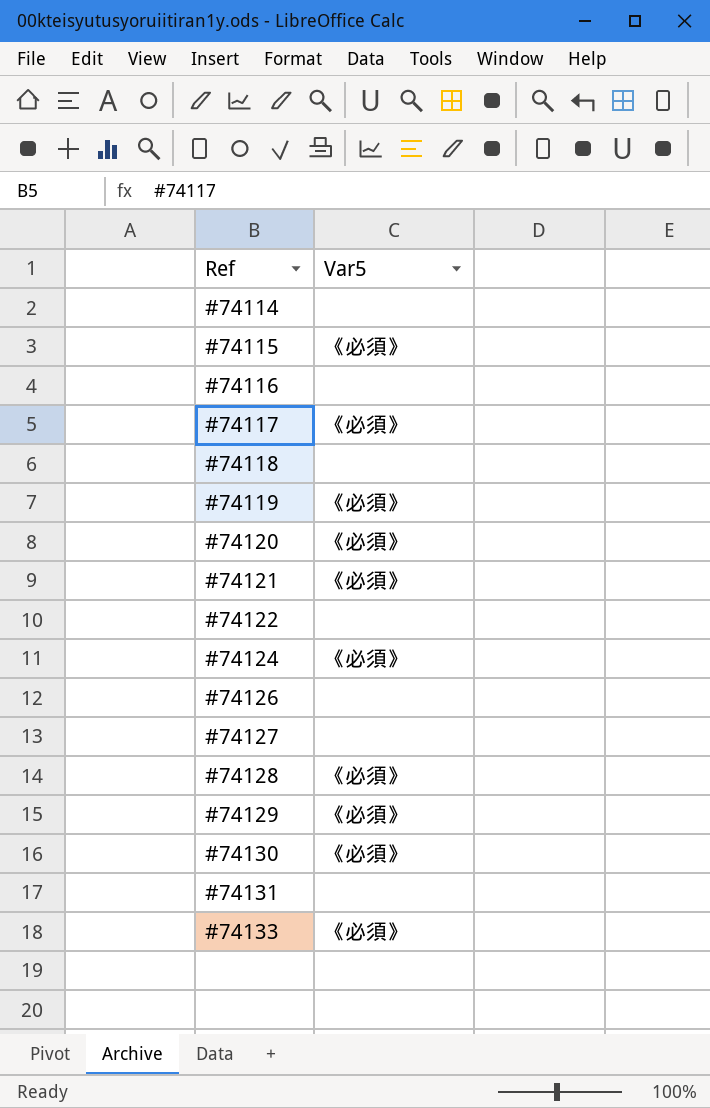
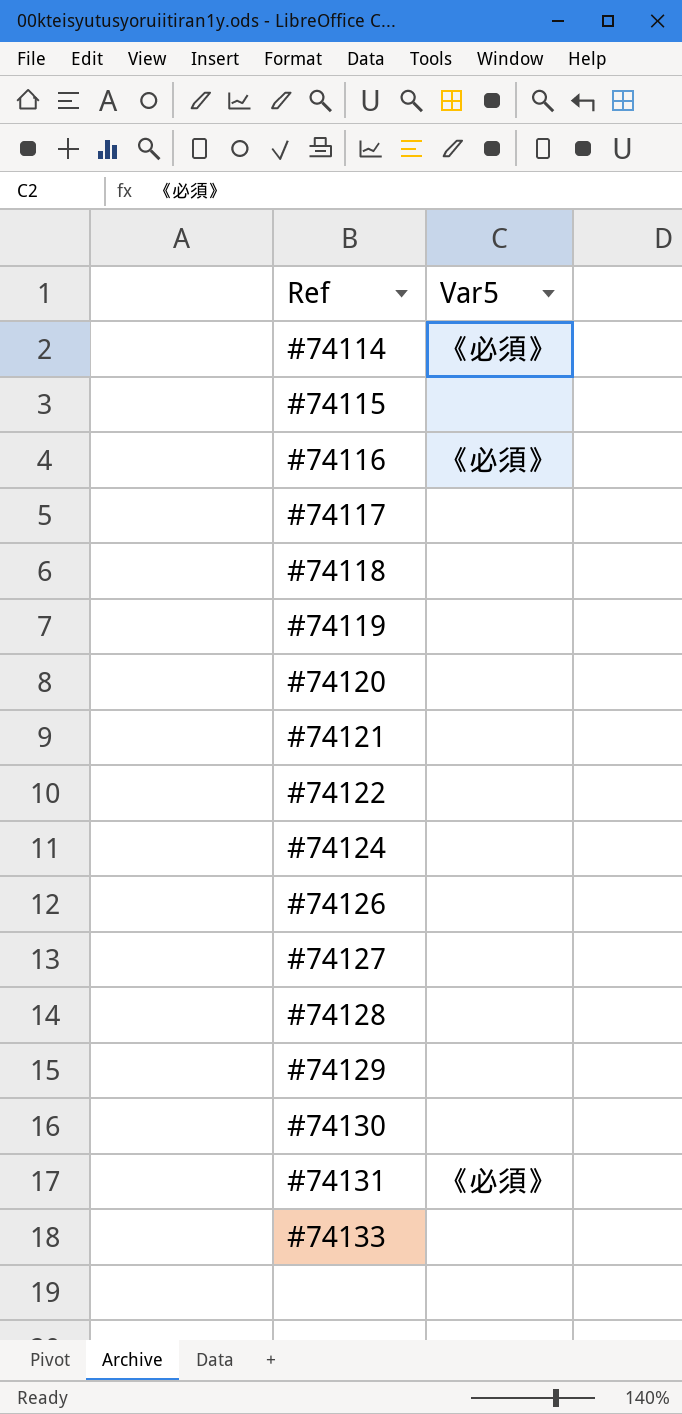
#74114 | Var5: none -> 《必須》
#74115 | Var5: 《必須》 -> none
#74116 | Var5: none -> 《必須》
#74117 | Var5: 《必須》 -> none
#74119 | Var5: 《必須》 -> none
#74120 | Var5: 《必須》 -> none
#74121 | Var5: 《必須》 -> none
#74124 | Var5: 《必須》 -> none
#74128 | Var5: 《必須》 -> none
#74129 | Var5: 《必須》 -> none
#74130 | Var5: 《必須》 -> none
#74131 | Var5: none -> 《必須》
#74133 | Var5: 《必須》 -> none

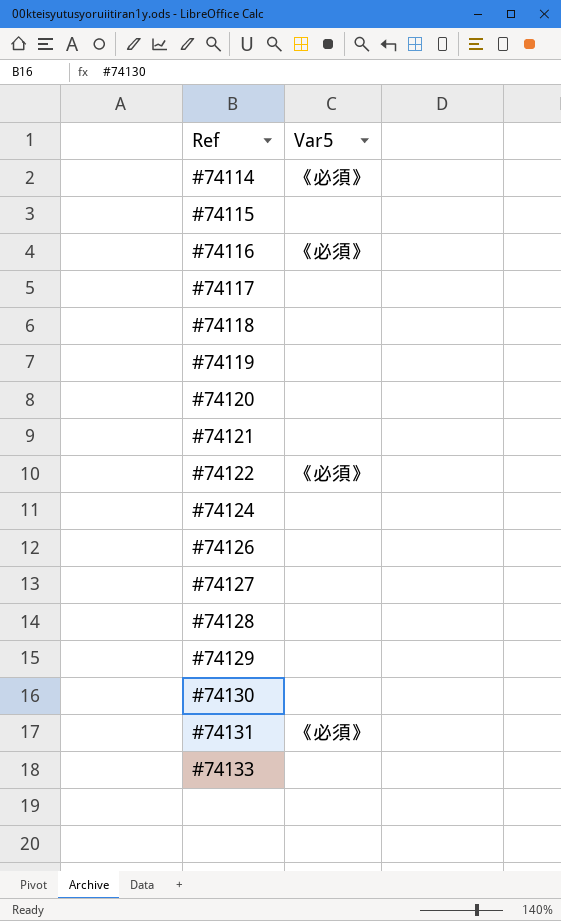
#74122 | Var5: none -> 《必須》

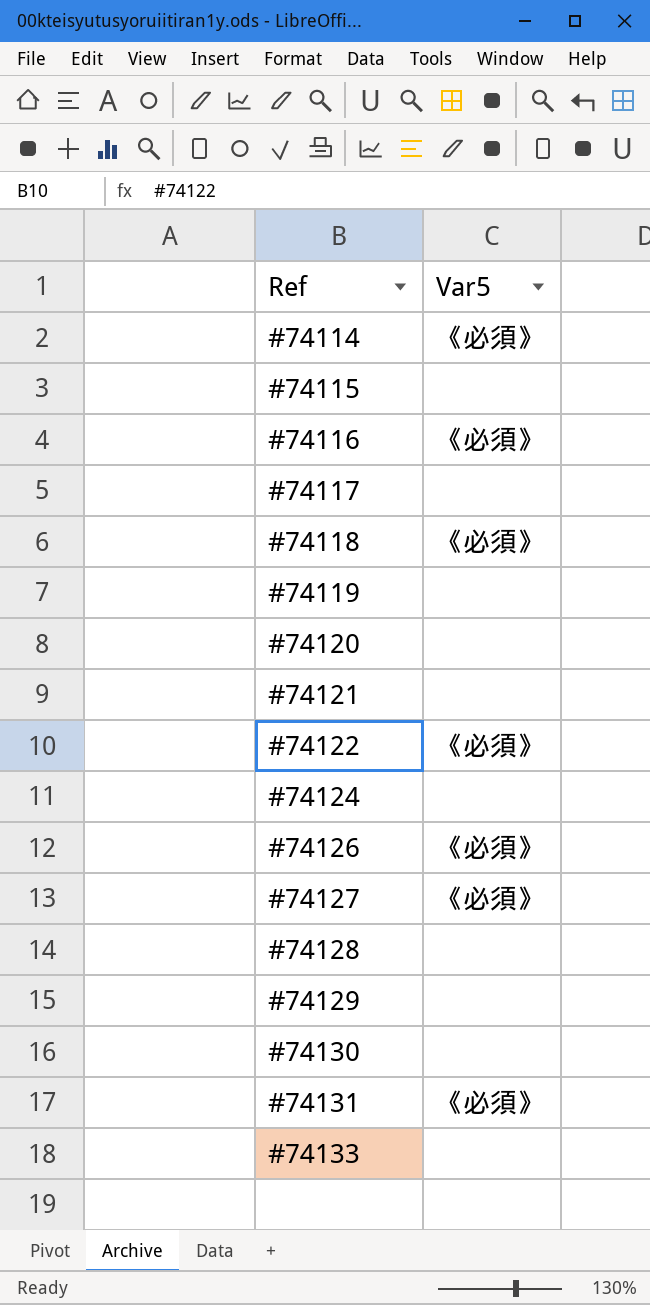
#74118 | Var5: none -> 《必須》
#74126 | Var5: none -> 《必須》
#74127 | Var5: none -> 《必須》

